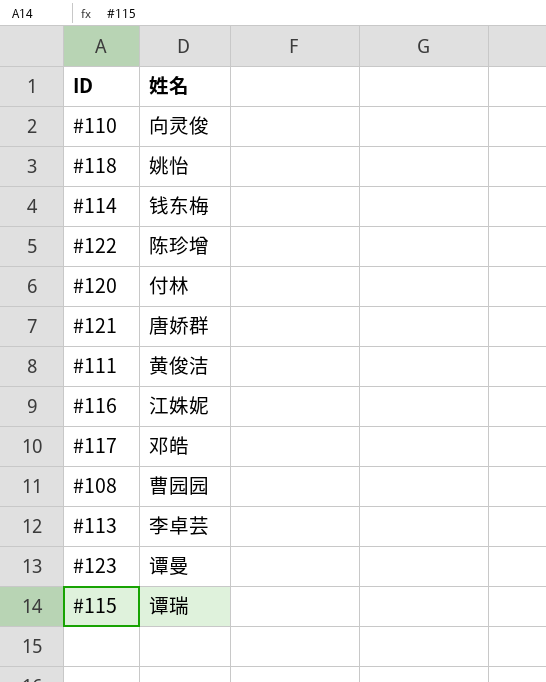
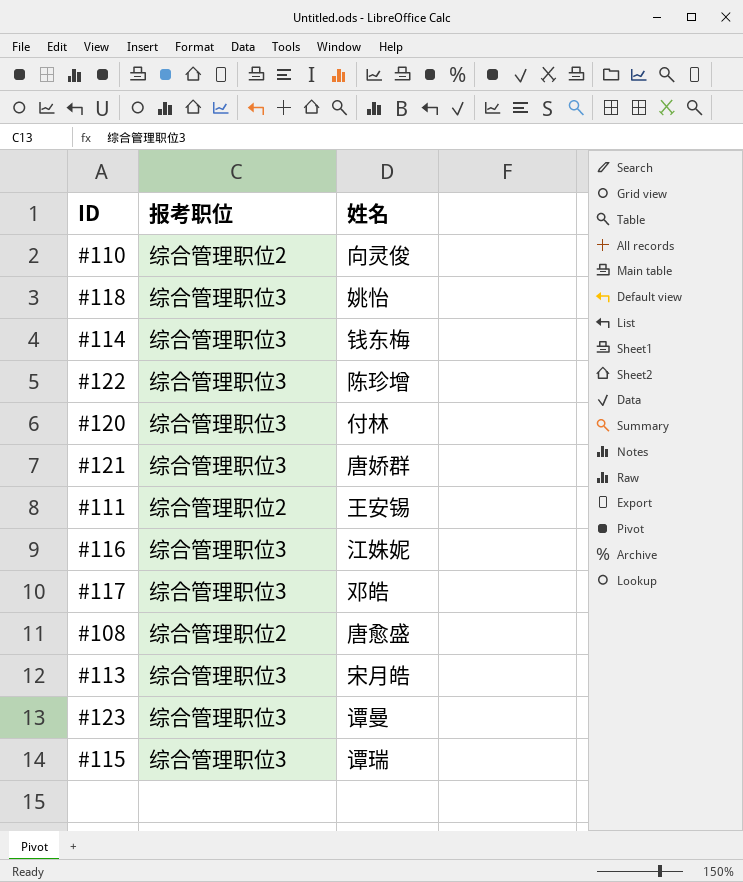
column 报考职位 | position: none -> 2
#111 | 姓名: 黄俊洁 -> 王安锡
#108 | 姓名: 曹园园 -> 唐愈盛
#113 | 姓名: 李卓芸 -> 宋月皓

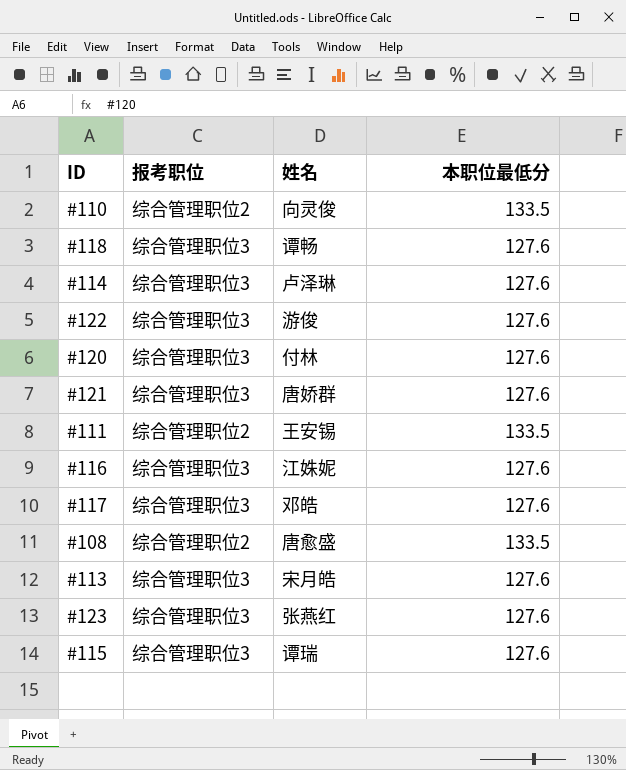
column 本职位最低分 | position: none -> 4
#118 | 姓名: 姚怡 -> 谭畅
#114 | 姓名: 钱东梅 -> 卢泽琳
#122 | 姓名: 陈珍增 -> 游俊
#123 | 姓名: 谭曼 -> 张燕红

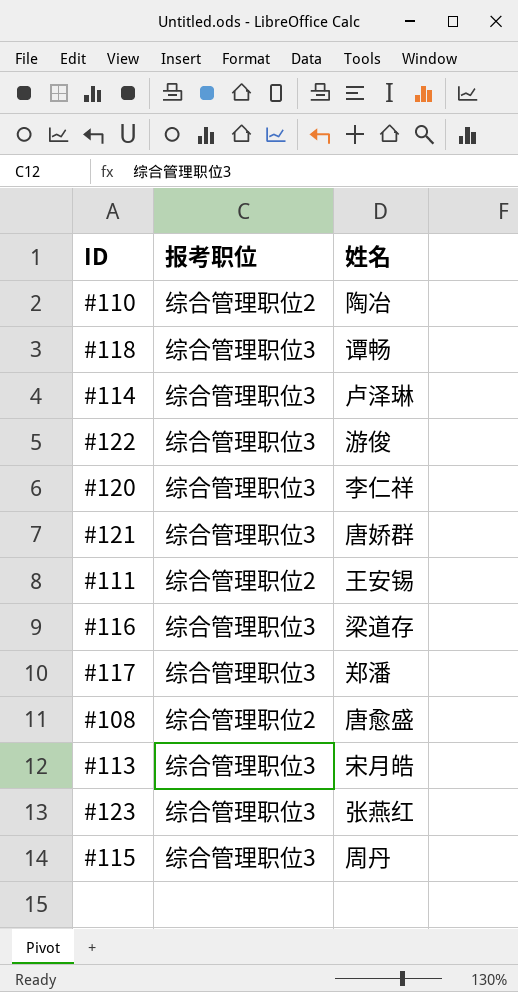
column 本职位最低分 | position: 4 -> none
#110 | 姓名: 向灵俊 -> 陶冶
#120 | 姓名: 付林 -> 李仁祥
#116 | 姓名: 江姝妮 -> 梁道存
#117 | 姓名: 邓皓 -> 郑潘
#115 | 姓名: 谭瑞 -> 周丹

